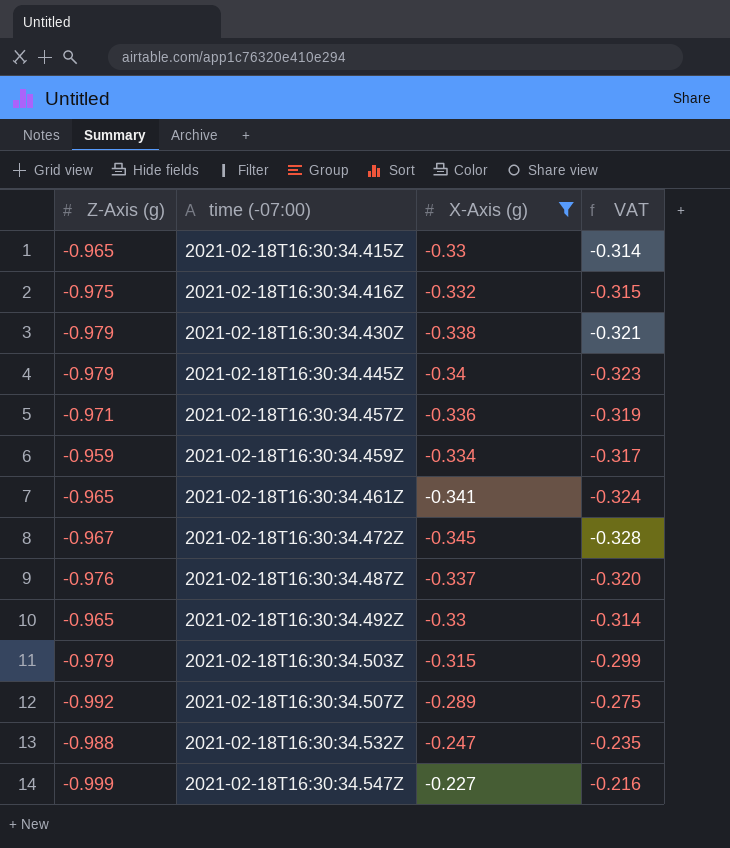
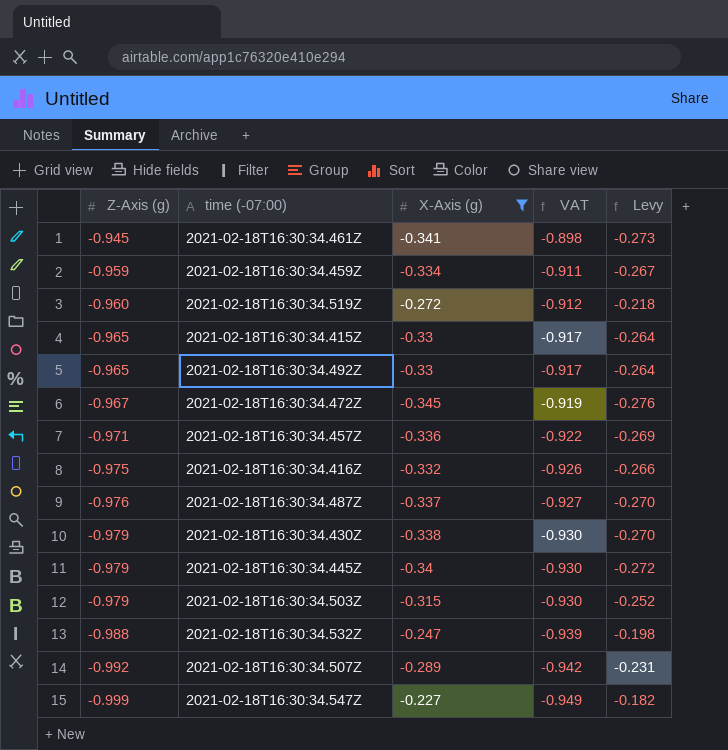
row order: time (-07:00) ascending -> Z-Axis (g) descending
column VAT | formula: [X-Axis (g)] * 0.95 -> [Z-Axis (g)] * 0.95
column Levy | formula: none -> [X-Axis (g)] * 0.8
2021-02-18T16:30:34.461Z | Z-Axis (g): -0.965 -> -0.945
row 2021-02-18T16:30:34.519Z: none -> -0.960 | -0.272 | -0.912 | -0.218

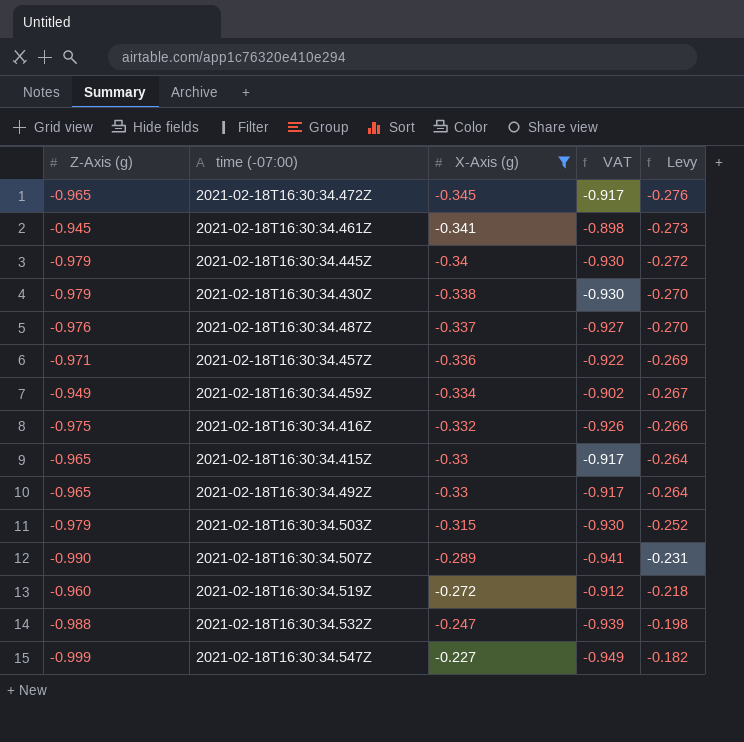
row order: Z-Axis (g) descending -> X-Axis (g) ascending
2021-02-18T16:30:34.472Z | Z-Axis (g): -0.967 -> -0.965
2021-02-18T16:30:34.472Z | VAT: -0.919 -> -0.917
2021-02-18T16:30:34.459Z | Z-Axis (g): -0.959 -> -0.949
2021-02-18T16:30:34.459Z | VAT: -0.911 -> -0.902
2021-02-18T16:30:34.507Z | Z-Axis (g): -0.992 -> -0.990
2021-02-18T16:30:34.507Z | VAT: -0.942 -> -0.941

